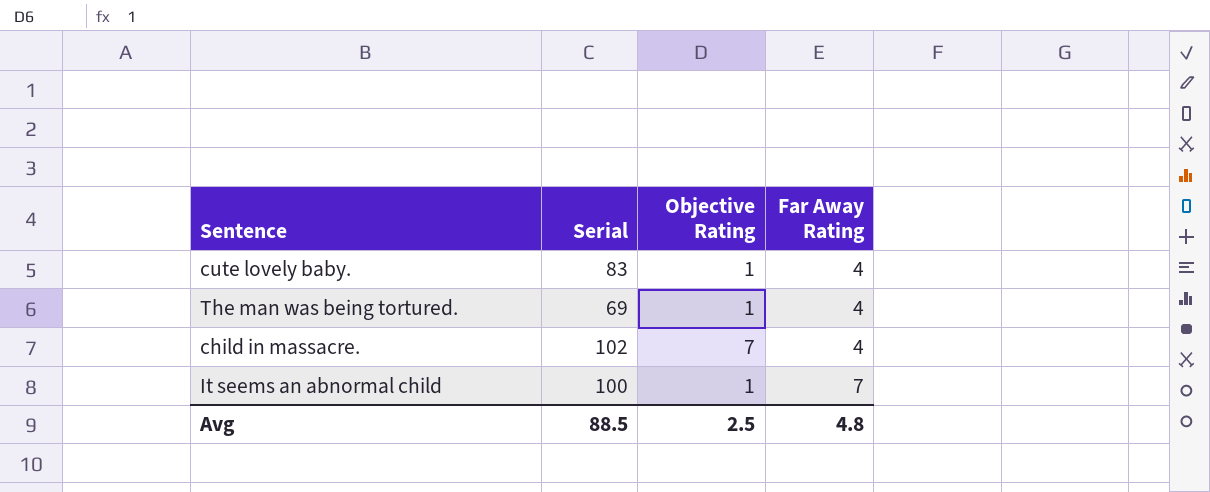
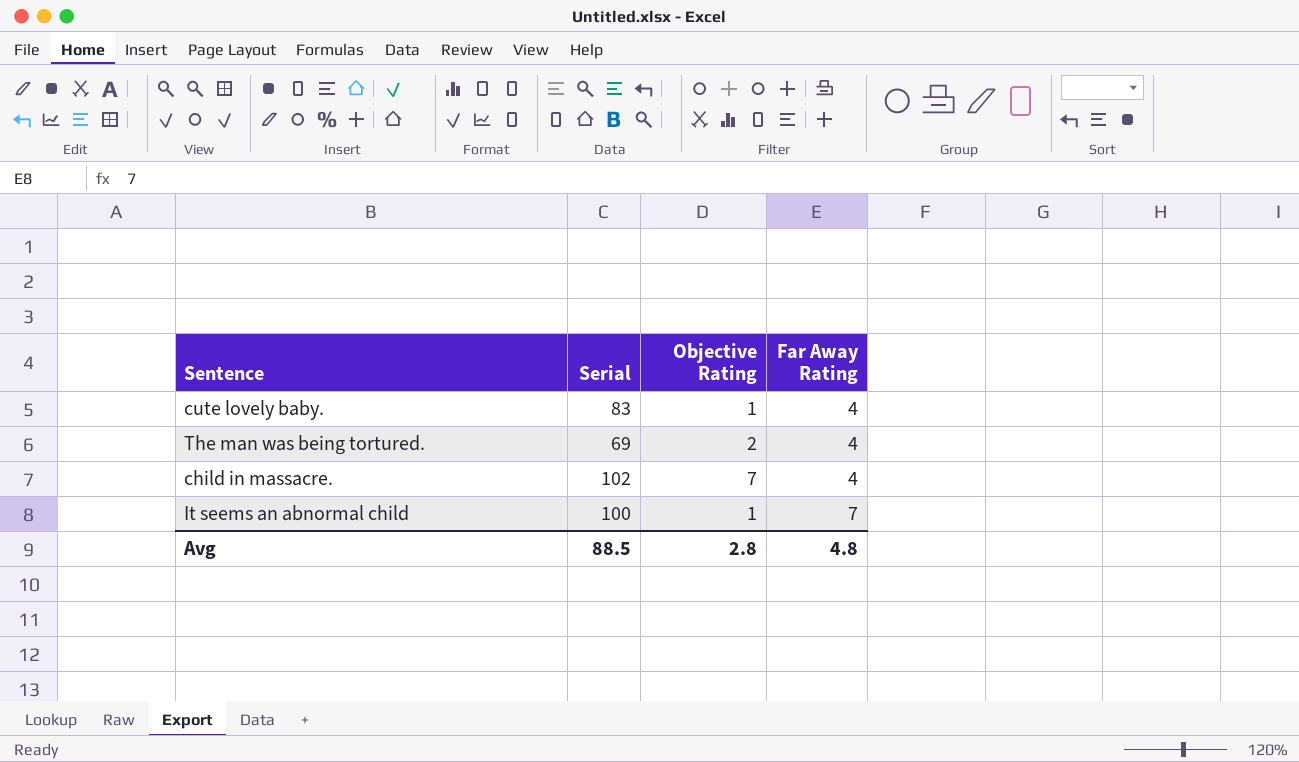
The man was being tortured. | Objective Rating: 1 -> 2
Avg | Objective Rating: 2.5 -> 2.8

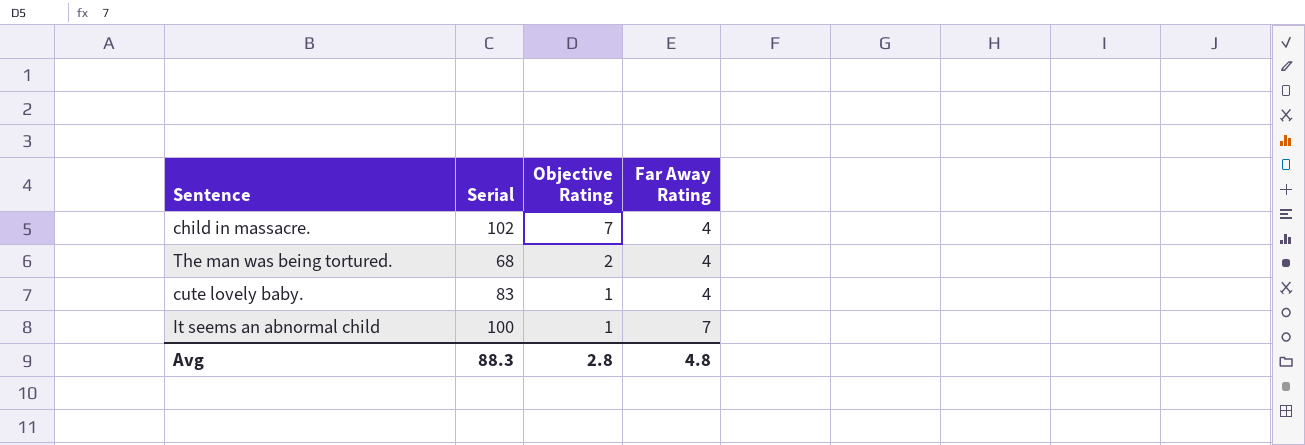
row order: Far Away Rating ascending -> Objective Rating descending
The man was being tortured. | Serial: 69 -> 68
Avg | Serial: 88.5 -> 88.3

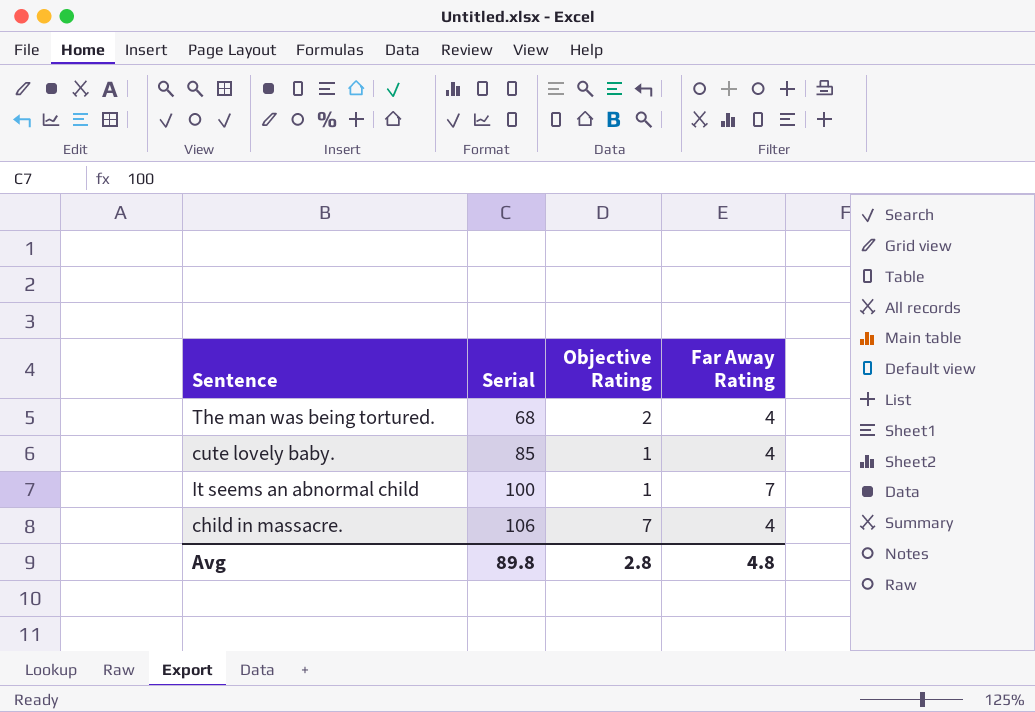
row order: Objective Rating descending -> Serial ascending
cute lovely baby. | Serial: 83 -> 85
child in massacre. | Serial: 102 -> 106
Avg | Serial: 88.3 -> 89.8

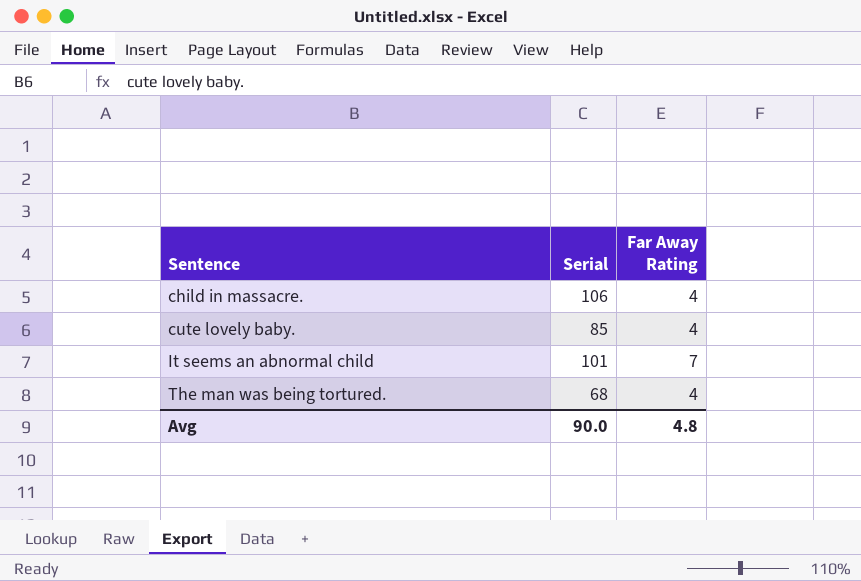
row order: Serial ascending -> Sentence ascending
column Objective Rating | position: 3 -> none
It seems an abnormal child | Serial: 100 -> 101
Avg | Serial: 89.8 -> 90.0

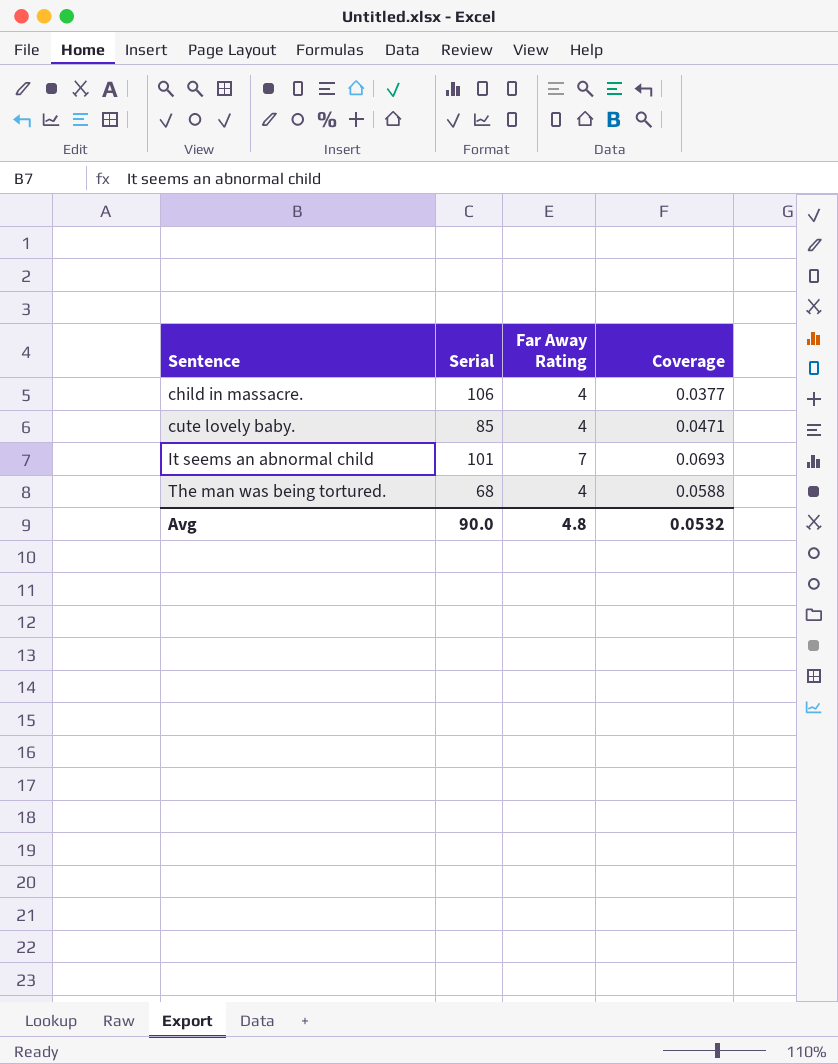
column Coverage | formula: none -> [Far Away Rating] / [Serial]

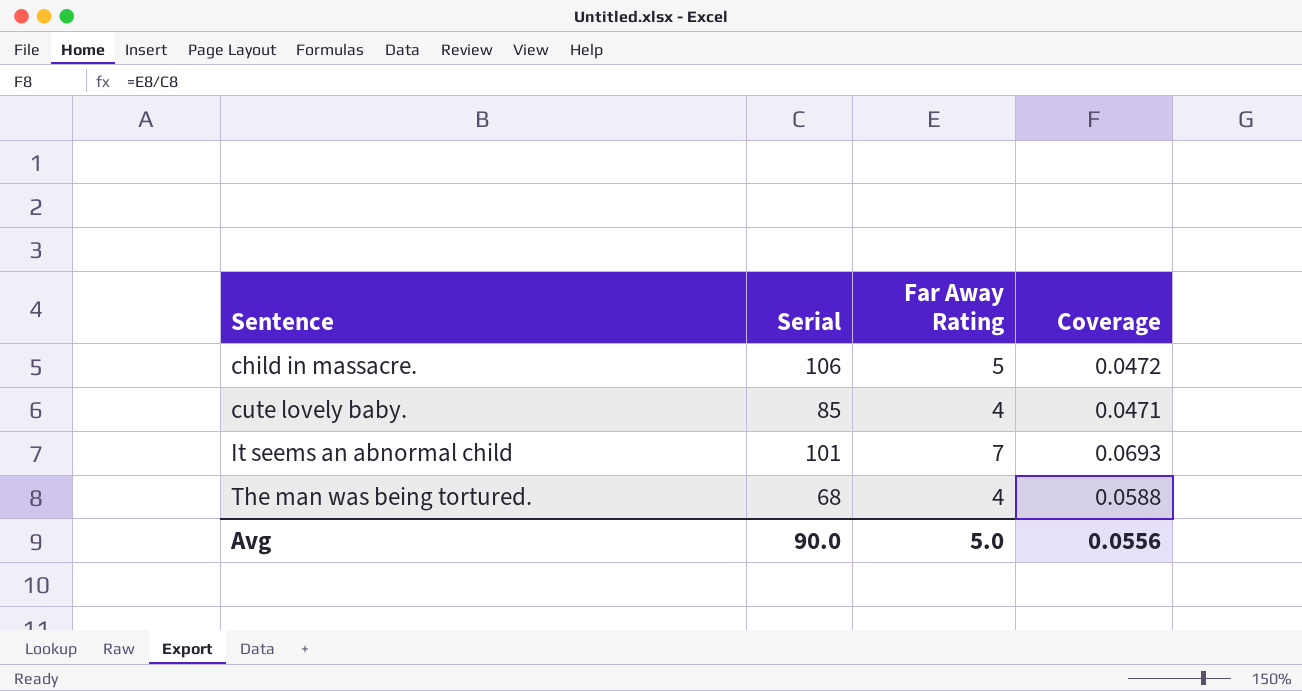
child in massacre. | Far Away Rating: 4 -> 5
child in massacre. | Coverage: 0.0377 -> 0.0472
Avg | Far Away Rating: 4.8 -> 5.0
Avg | Coverage: 0.0532 -> 0.0556

